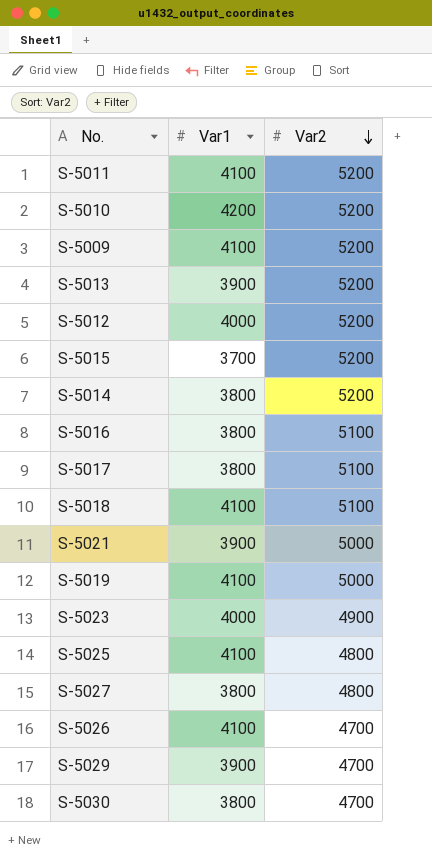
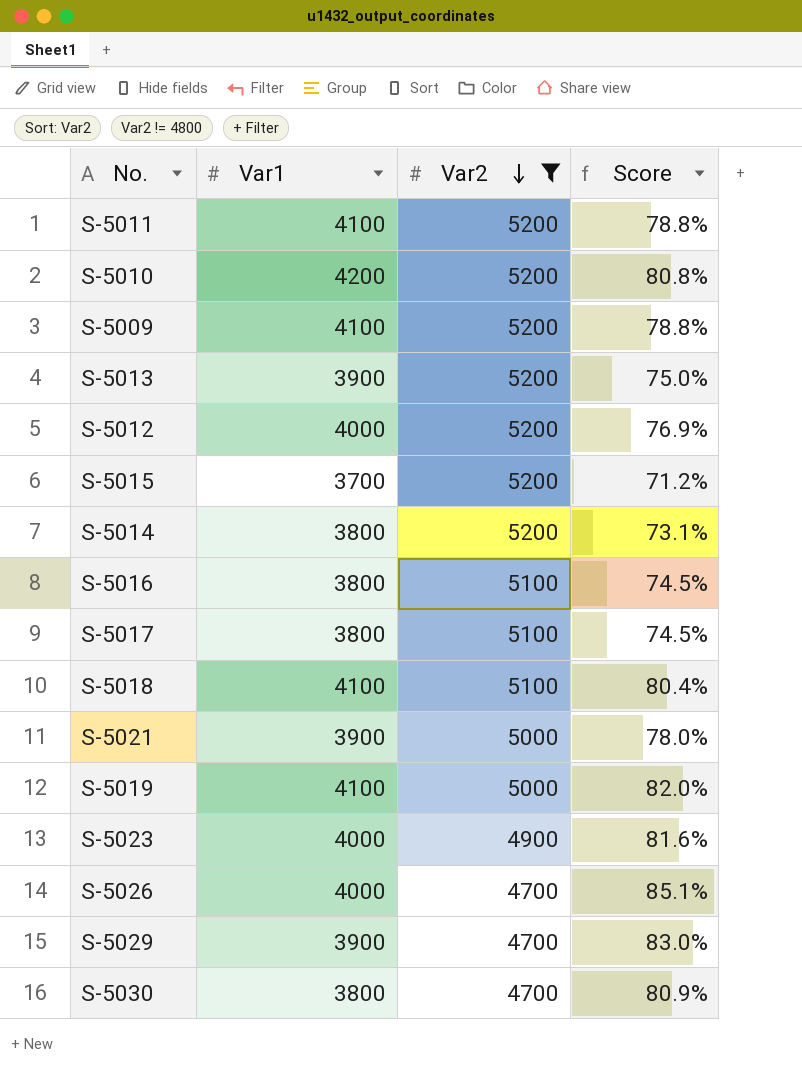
filter: none -> Var2 != 4800
column Score | formula: none -> [Var1] / [Var2]
S-5026 | Var1: 4100 -> 4000

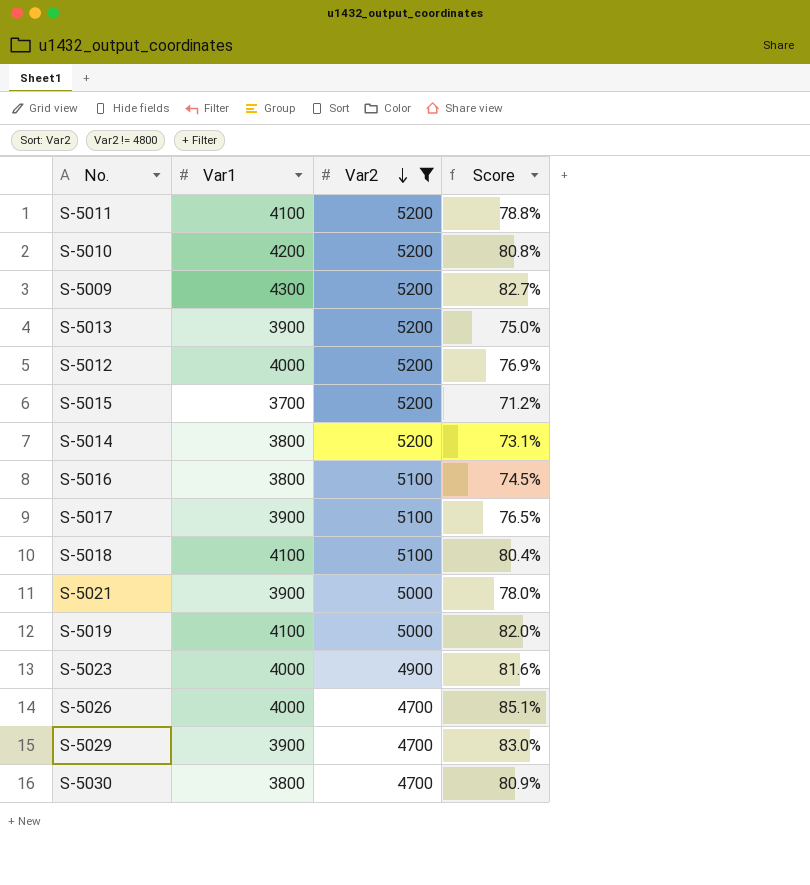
S-5009 | Var1: 4100 -> 4300
S-5009 | Score: 78.8% -> 82.7%
S-5017 | Var1: 3800 -> 3900
S-5017 | Score: 74.5% -> 76.5%

